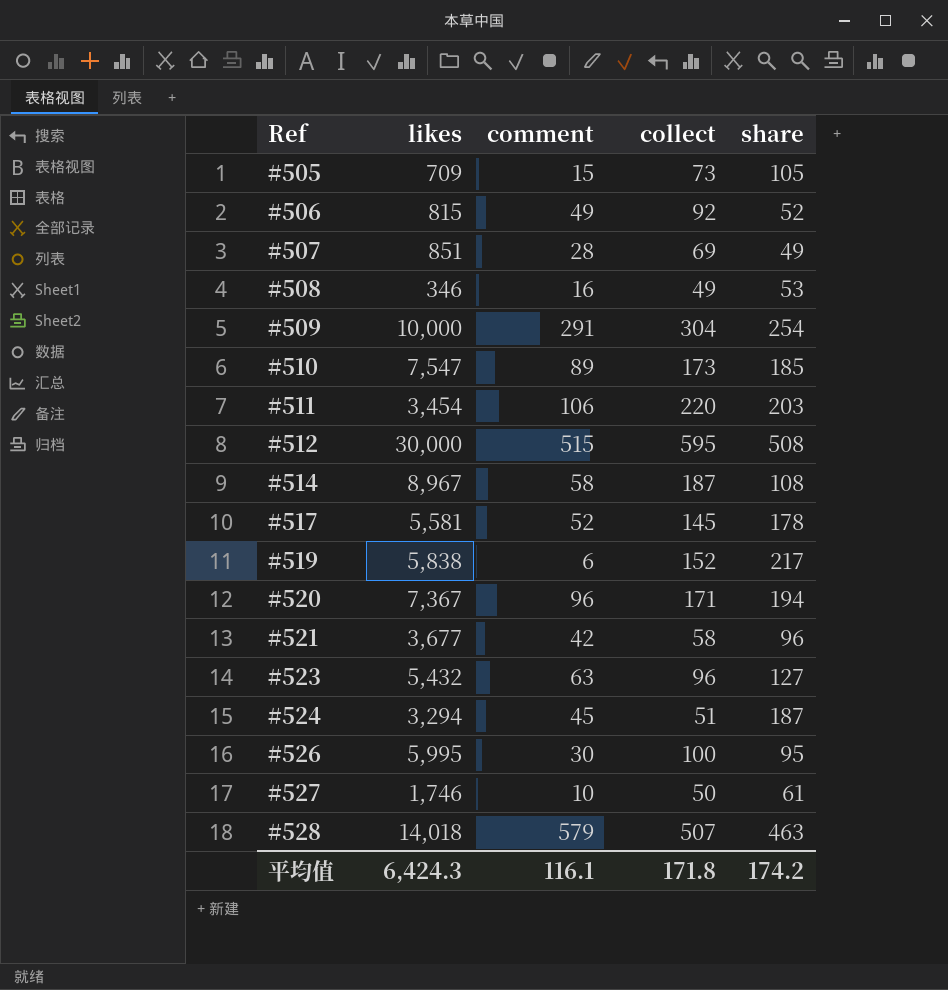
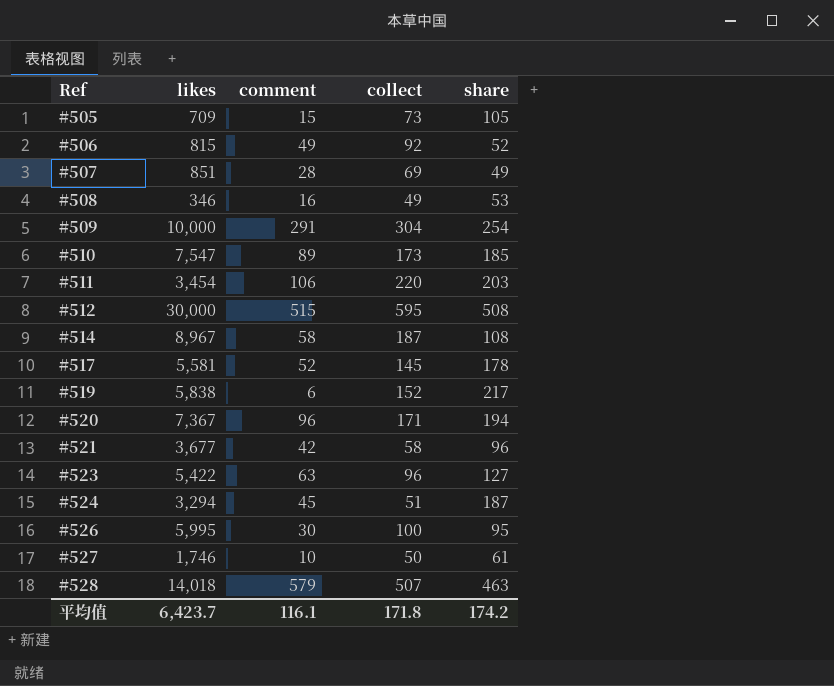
#523 | likes: 5,432 -> 5,422
平均值 | likes: 6,424.3 -> 6,423.7

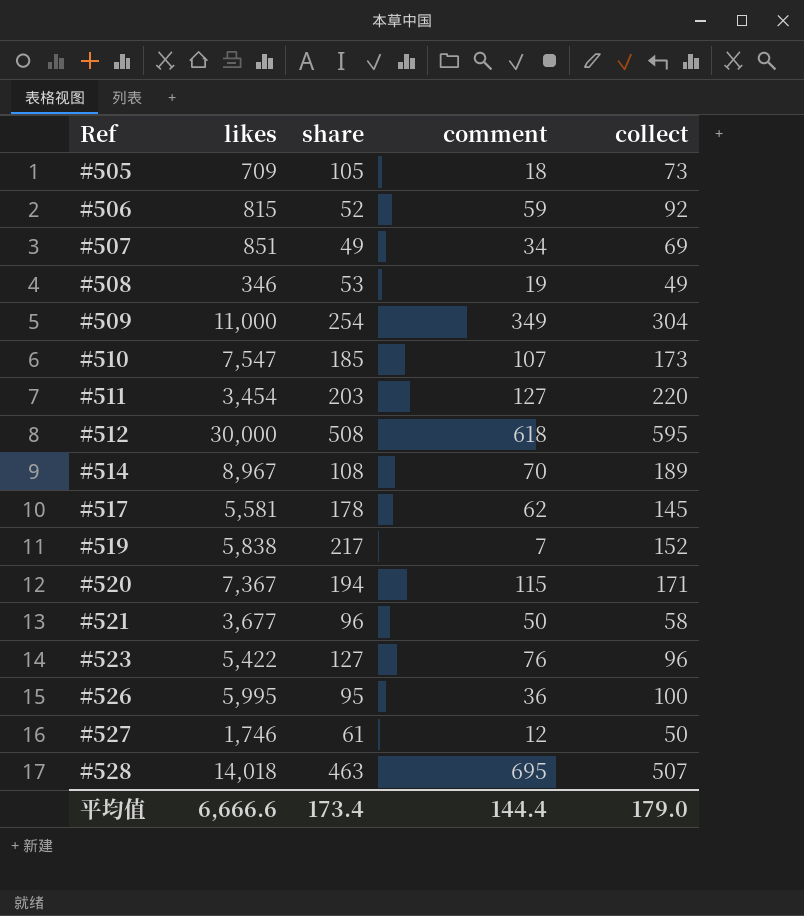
column share | position: 5 -> 3
row #524: 3,294 | 45 | 51 | 187 -> none
#505 | comment: 15 -> 18
#506 | comment: 49 -> 59
#507 | comment: 28 -> 34
#508 | comment: 16 -> 19
#509 | likes: 10,000 -> 11,000
#509 | comment: 291 -> 349
#510 | comment: 89 -> 107
#511 | comment: 106 -> 127
#512 | comment: 515 -> 618
#514 | comment: 58 -> 70
#514 | collect: 187 -> 189
#517 | comment: 52 -> 62
#519 | comment: 6 -> 7
#520 | comment: 96 -> 115
#521 | comment: 42 -> 50
#523 | comment: 63 -> 76
#526 | comment: 30 -> 36
#527 | comment: 10 -> 12
#528 | comment: 579 -> 695
平均值 | likes: 6,423.7 -> 6,666.6
平均值 | share: 174.2 -> 173.4
平均值 | comment: 116.1 -> 144.4
平均值 | collect: 171.8 -> 179.0

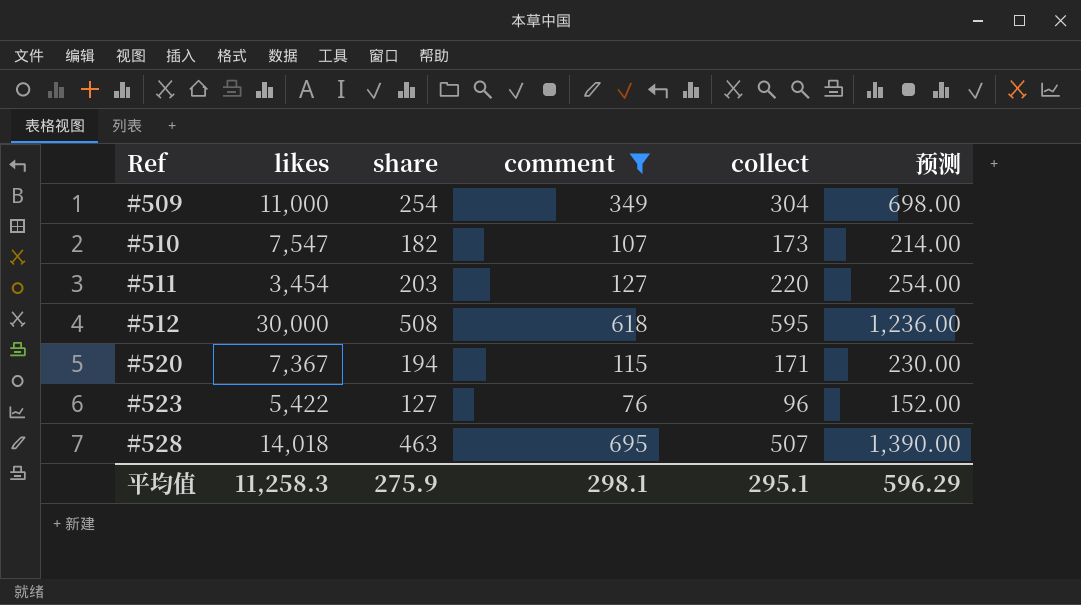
filter: none -> comment >= 76
column 预测 | formula: none -> [comment] * 2
#510 | share: 185 -> 182
平均值 | likes: 6,666.6 -> 11,258.3
平均值 | share: 173.4 -> 275.9
平均值 | comment: 144.4 -> 298.1
平均值 | collect: 179.0 -> 295.1

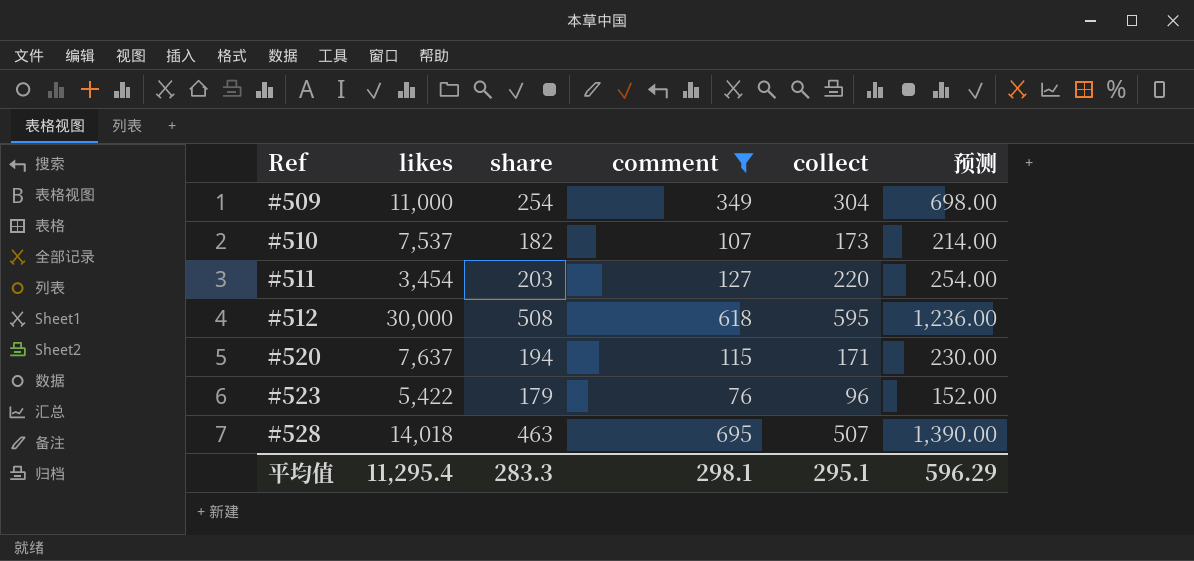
#510 | likes: 7,547 -> 7,537
#520 | likes: 7,367 -> 7,637
#523 | share: 127 -> 179
平均值 | likes: 11,258.3 -> 11,295.4
平均值 | share: 275.9 -> 283.3

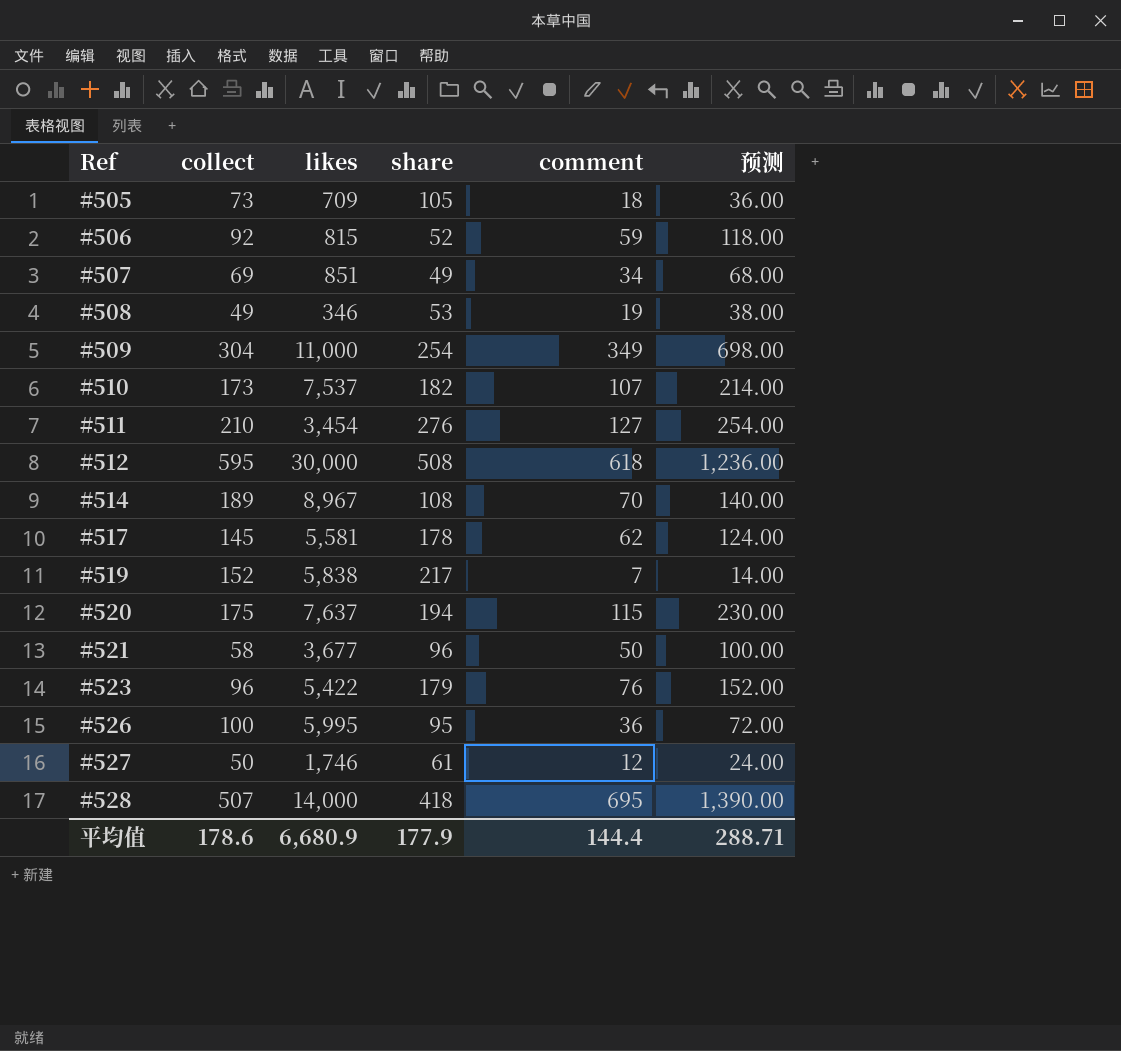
filter: comment >= 76 -> none
column collect | position: 5 -> 2
#511 | collect: 220 -> 210
#511 | share: 203 -> 276
#520 | collect: 171 -> 175
#528 | likes: 14,018 -> 14,000
#528 | share: 463 -> 418
平均值 | collect: 295.1 -> 178.6
平均值 | likes: 11,295.4 -> 6,680.9
平均值 | share: 283.3 -> 177.9
平均值 | comment: 298.1 -> 144.4
平均值 | 预测: 596.29 -> 288.71

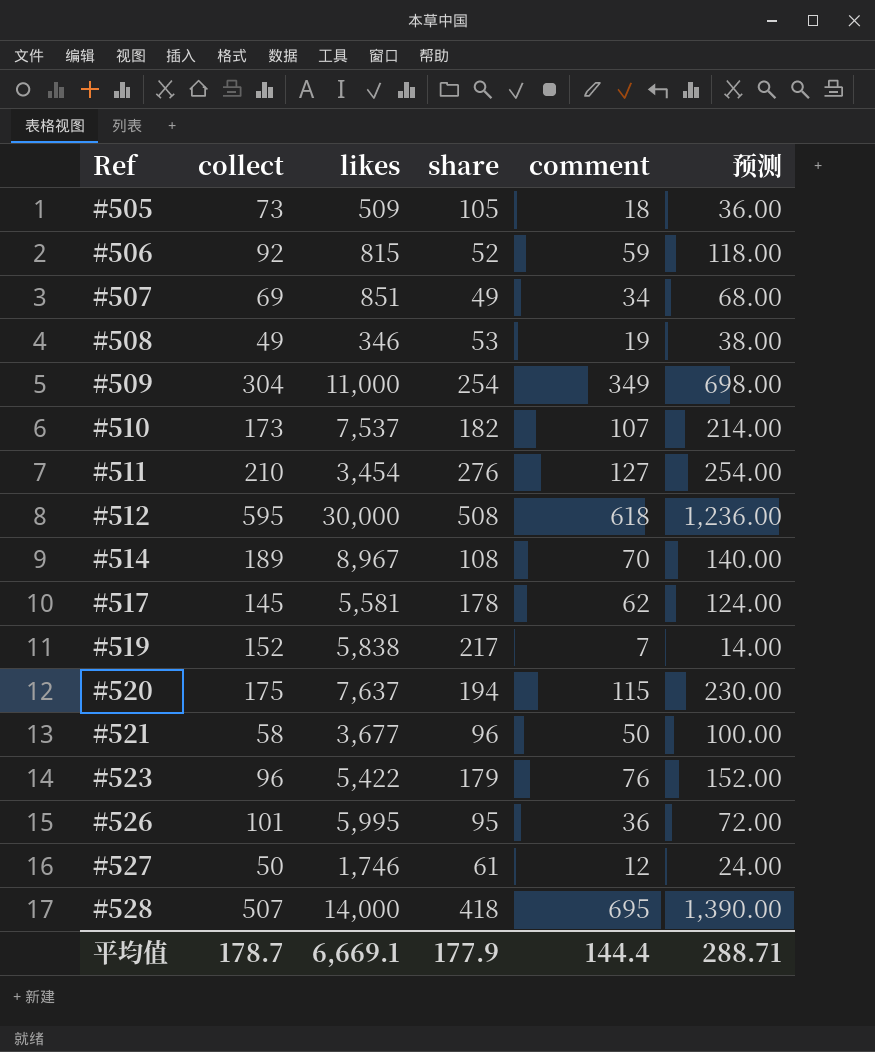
#505 | likes: 709 -> 509
#526 | collect: 100 -> 101
平均值 | collect: 178.6 -> 178.7
平均值 | likes: 6,680.9 -> 6,669.1

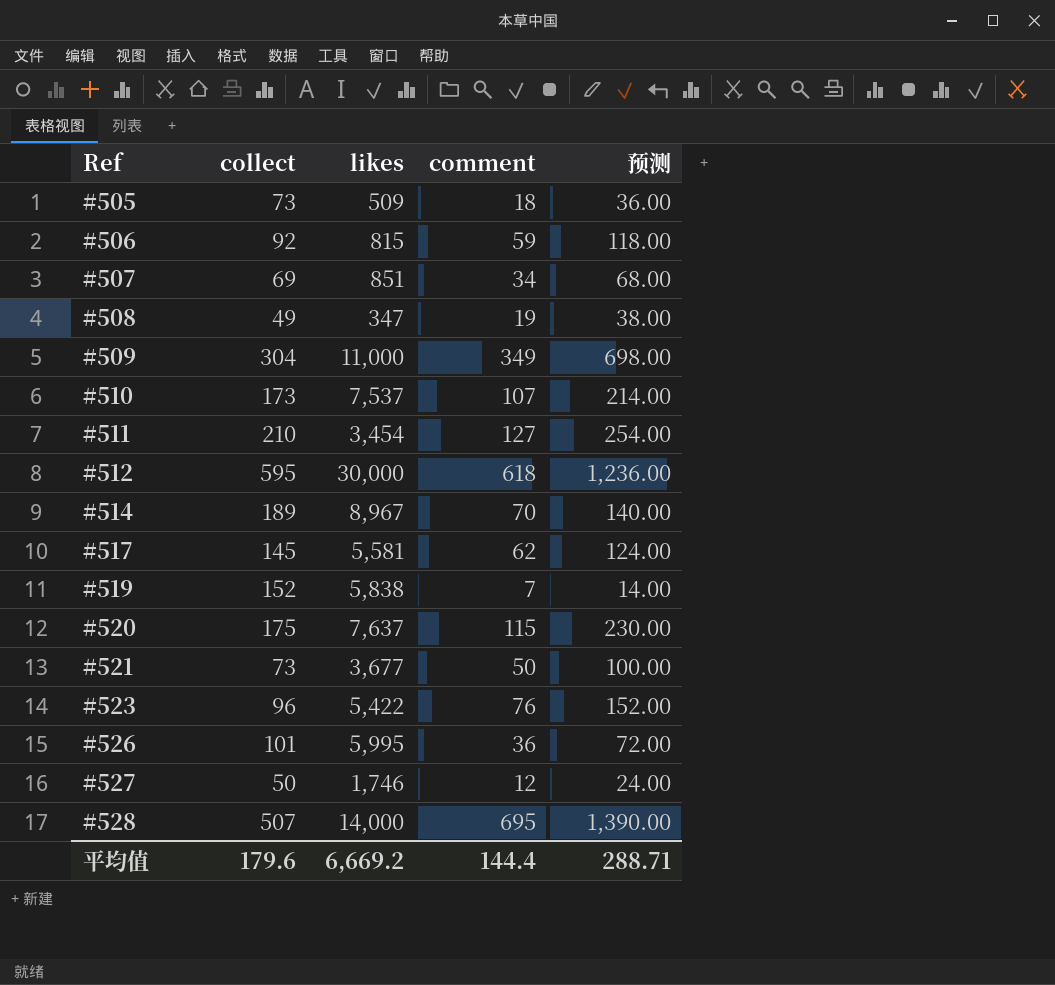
column share | position: 4 -> none
#508 | likes: 346 -> 347
#521 | collect: 58 -> 73
平均值 | collect: 178.7 -> 179.6
平均值 | likes: 6,669.1 -> 6,669.2

